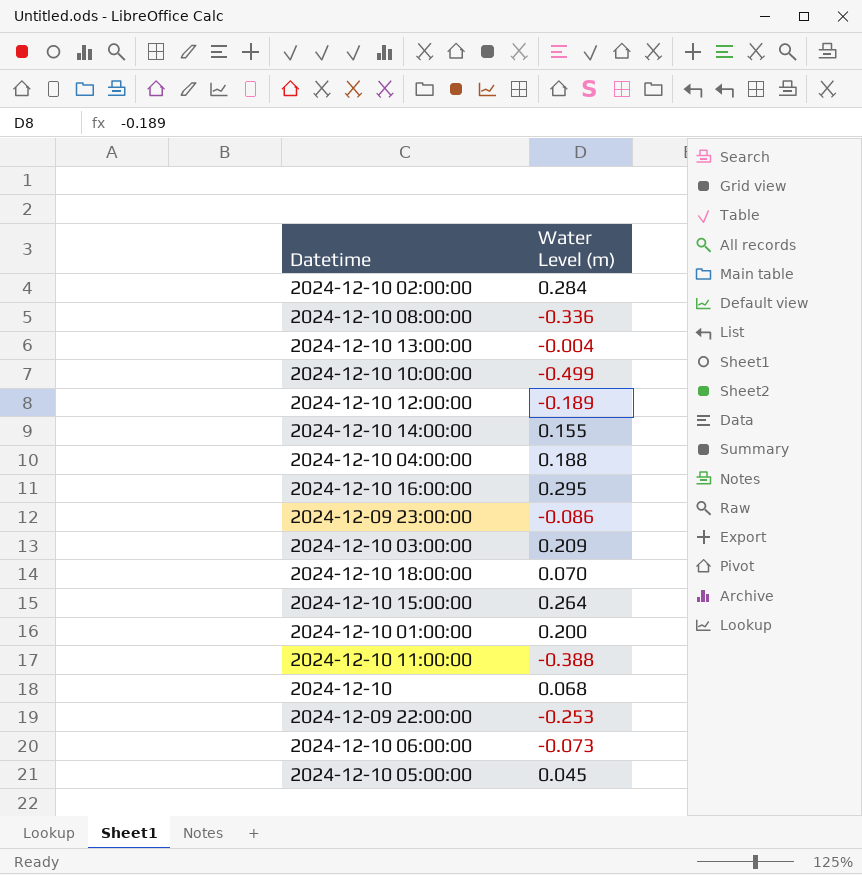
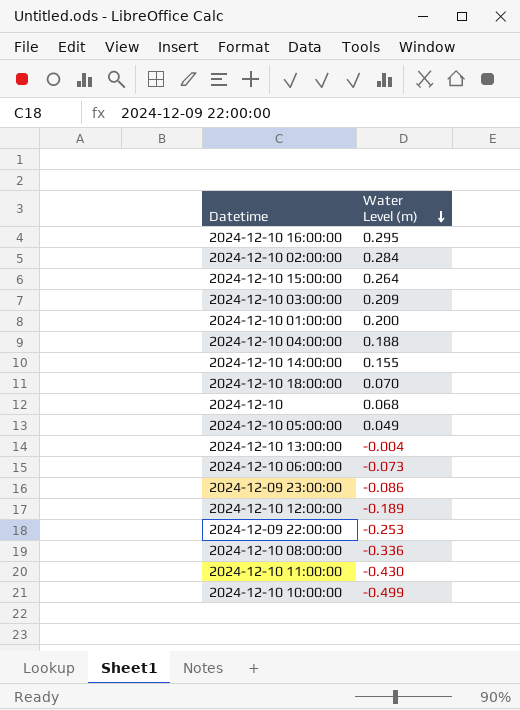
row order: none -> Water Level (m) descending
2024-12-10 05:00:00 | Water Level (m): 0.045 -> 0.049
2024-12-10 11:00:00 | Water Level (m): -0.388 -> -0.430

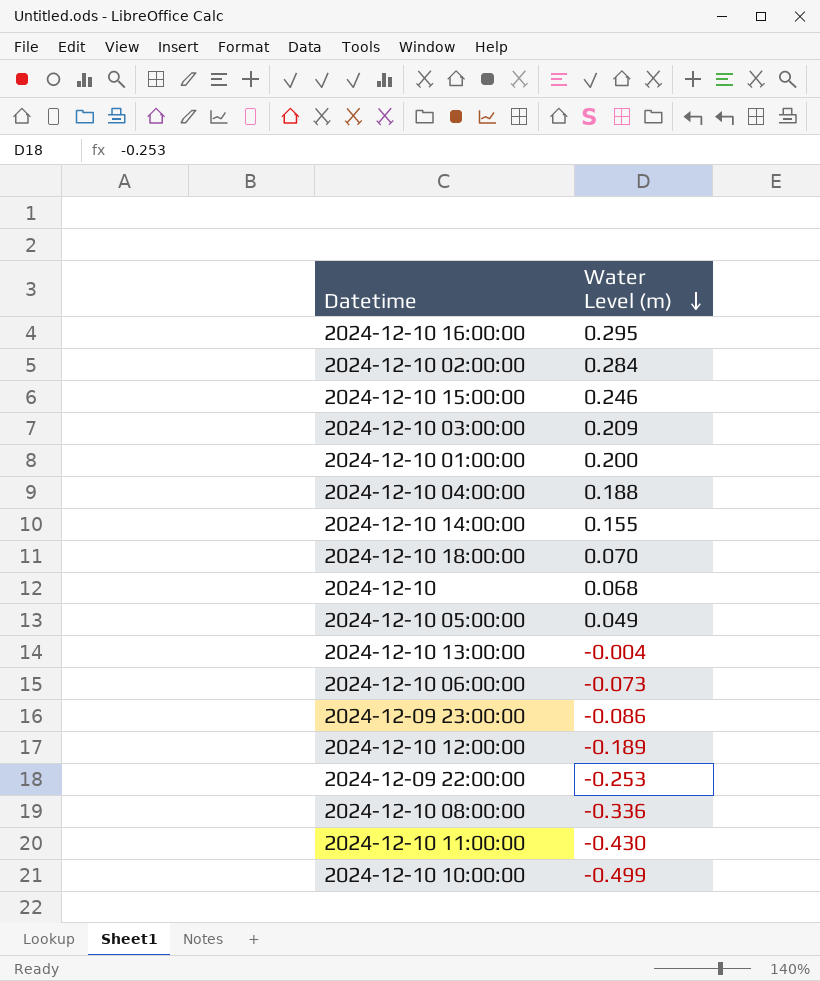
2024-12-10 15:00:00 | Water Level (m): 0.264 -> 0.246

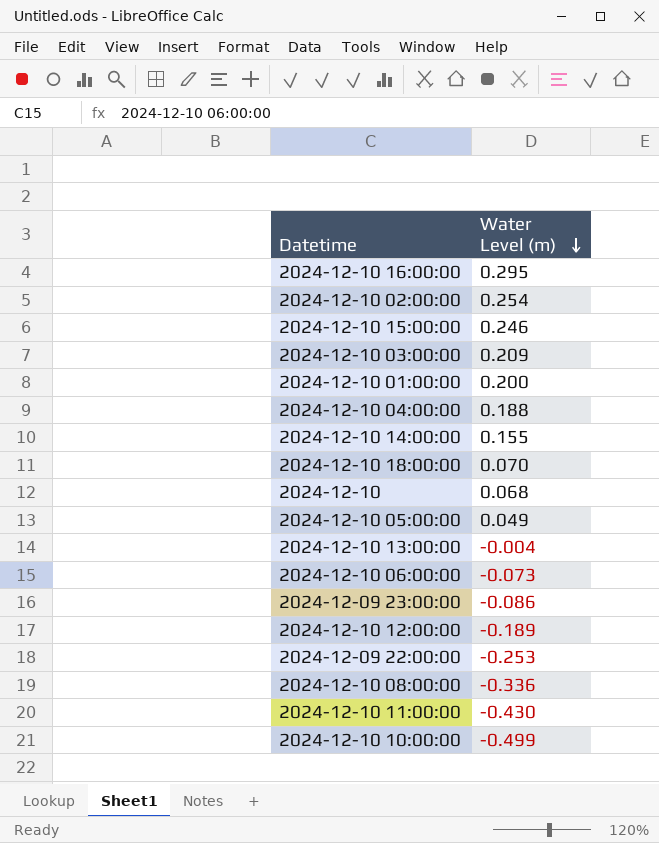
2024-12-10 02:00:00 | Water Level (m): 0.284 -> 0.254

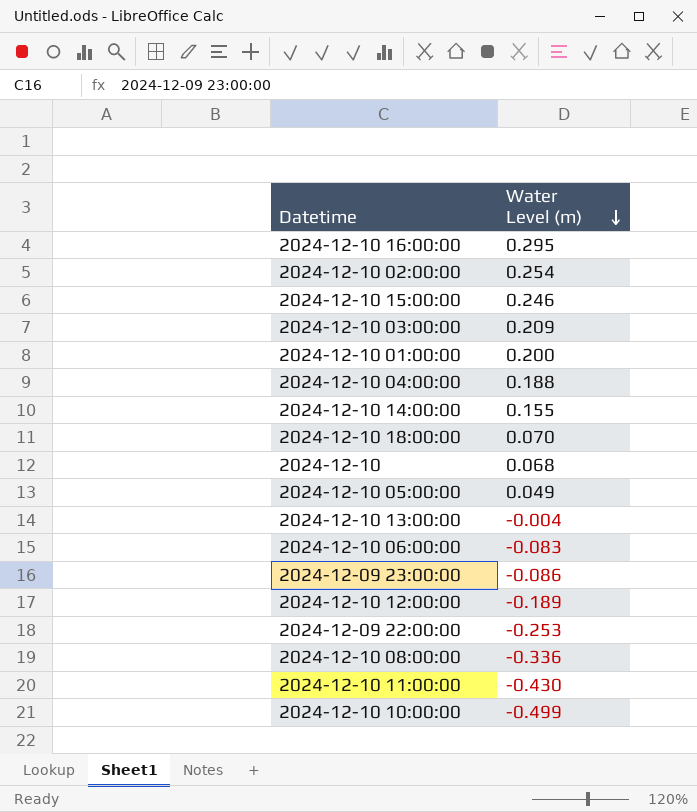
2024-12-10 06:00:00 | Water Level (m): -0.073 -> -0.083

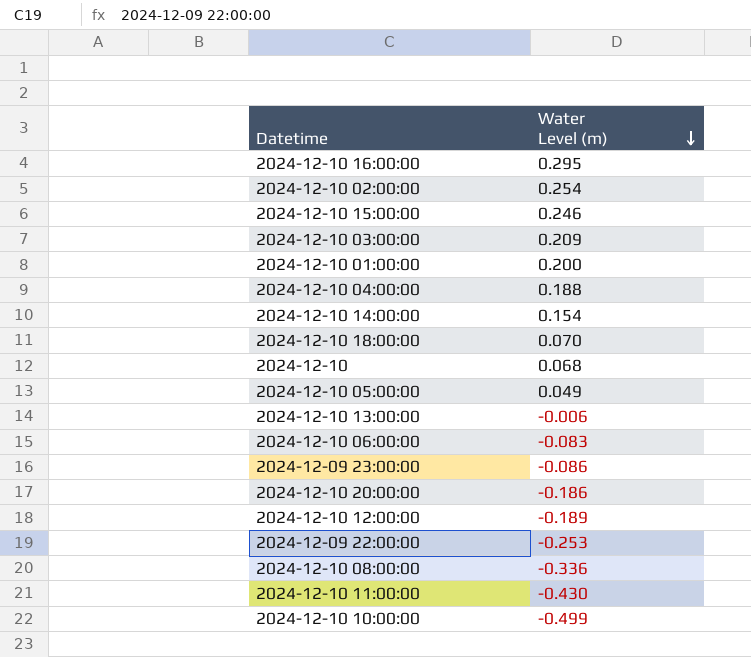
2024-12-10 14:00:00 | Water Level (m): 0.155 -> 0.154
2024-12-10 13:00:00 | Water Level (m): -0.004 -> -0.006
row 2024-12-10 20:00:00: none -> -0.186

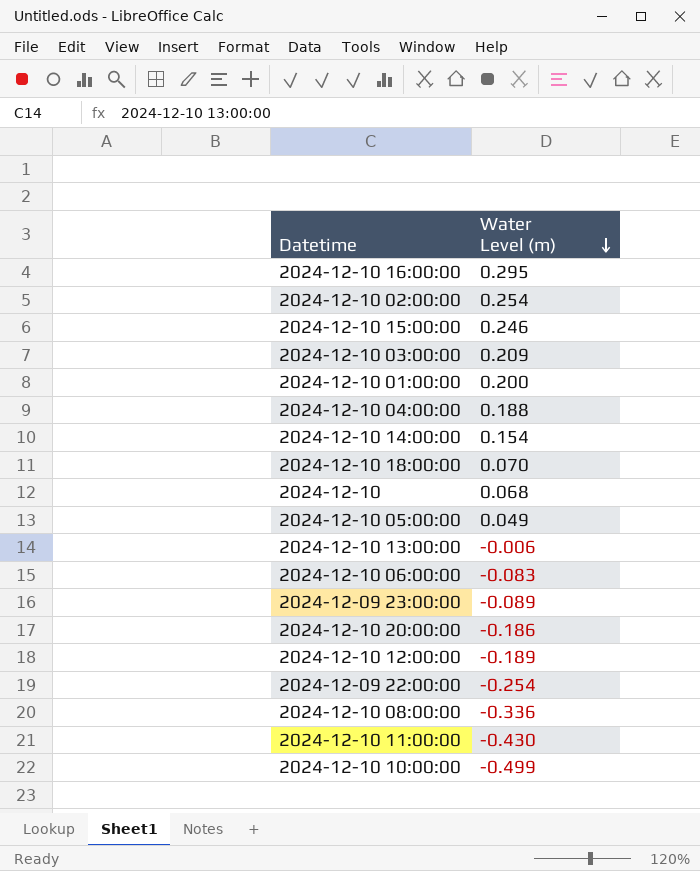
2024-12-09 23:00:00 | Water Level (m): -0.086 -> -0.089
2024-12-09 22:00:00 | Water Level (m): -0.253 -> -0.254

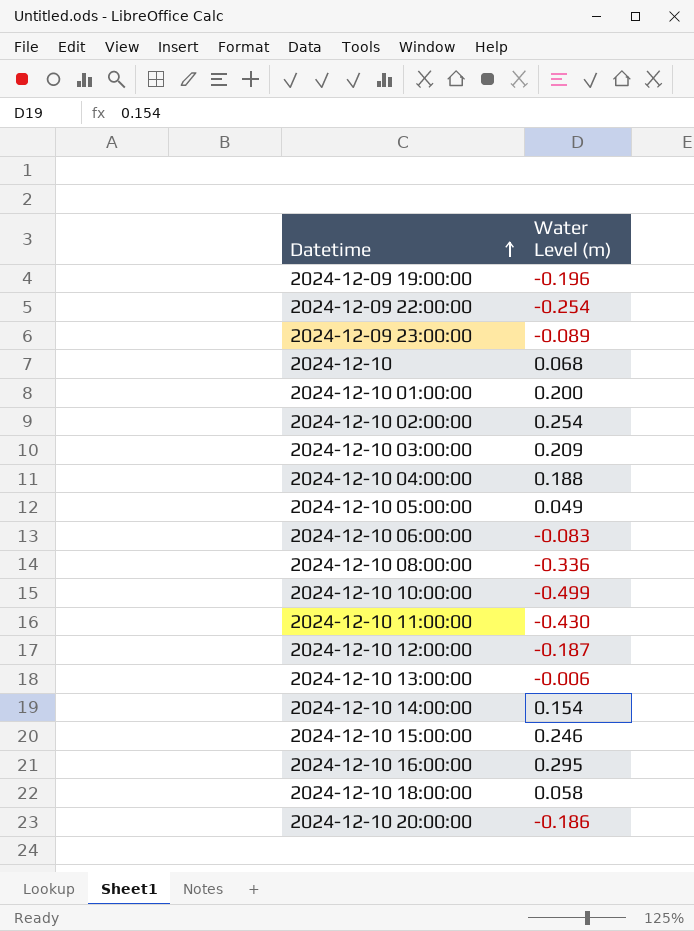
row order: Water Level (m) descending -> Datetime ascending
row 2024-12-09 19:00:00: none -> -0.196
2024-12-10 12:00:00 | Water Level (m): -0.189 -> -0.187
2024-12-10 18:00:00 | Water Level (m): 0.070 -> 0.058

